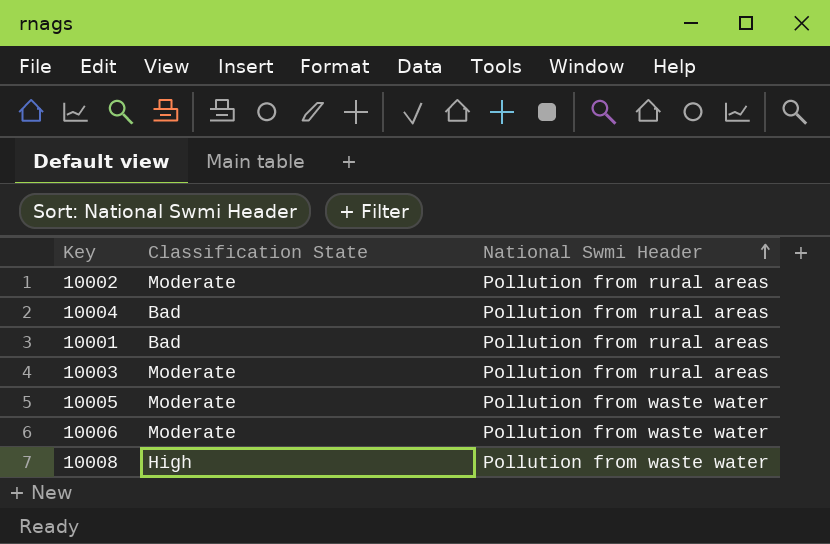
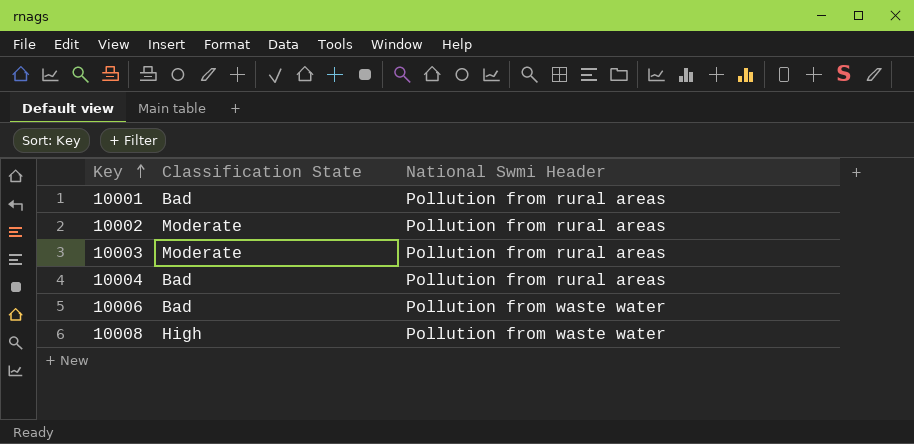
row order: National Swmi Header ascending -> Key ascending
row 10005: Moderate | Pollution from waste water -> none
10006 | Classification State: Moderate -> Bad

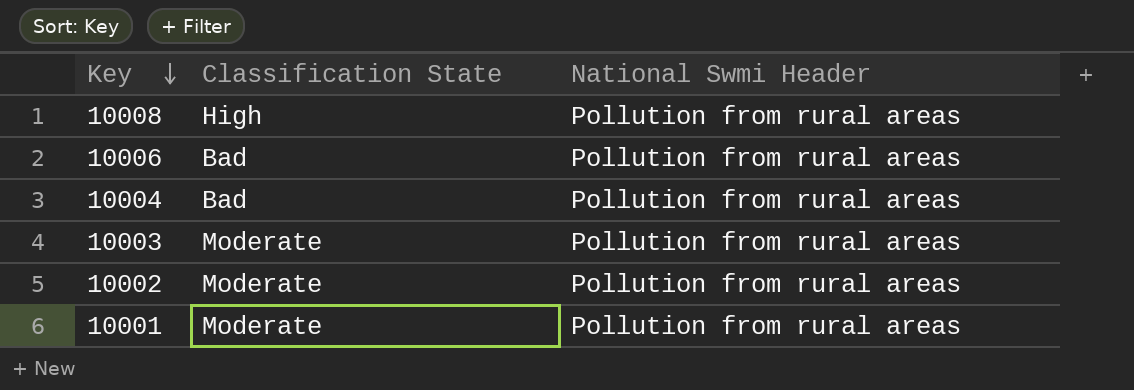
row order: Key ascending -> Key descending
10008 | National Swmi Header: Pollution from waste water -> Pollution from rural areas
10006 | National Swmi Header: Pollution from waste water -> Pollution from rural areas
10001 | Classification State: Bad -> Moderate

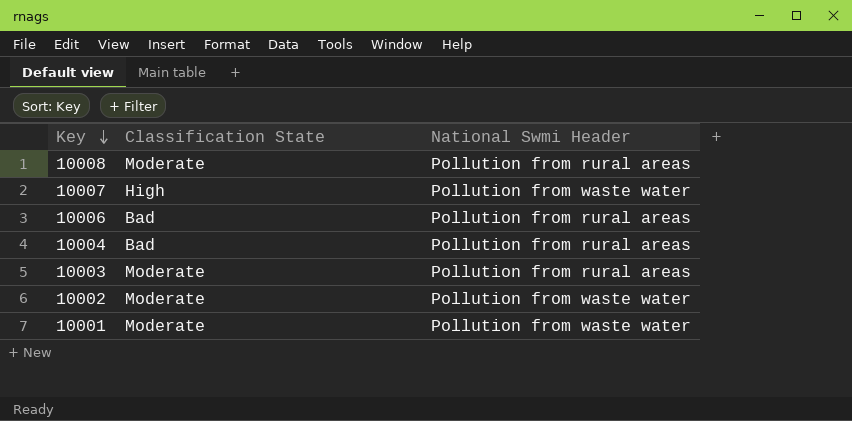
10008 | Classification State: High -> Moderate
row 10007: none -> High | Pollution from waste water
10002 | National Swmi Header: Pollution from rural areas -> Pollution from waste water
10001 | National Swmi Header: Pollution from rural areas -> Pollution from waste water

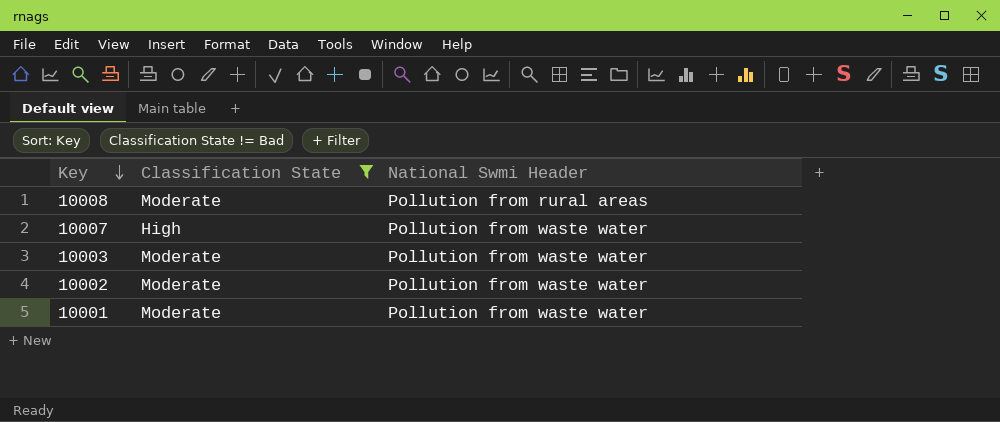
filter: none -> Classification State != Bad
10003 | National Swmi Header: Pollution from rural areas -> Pollution from waste water

